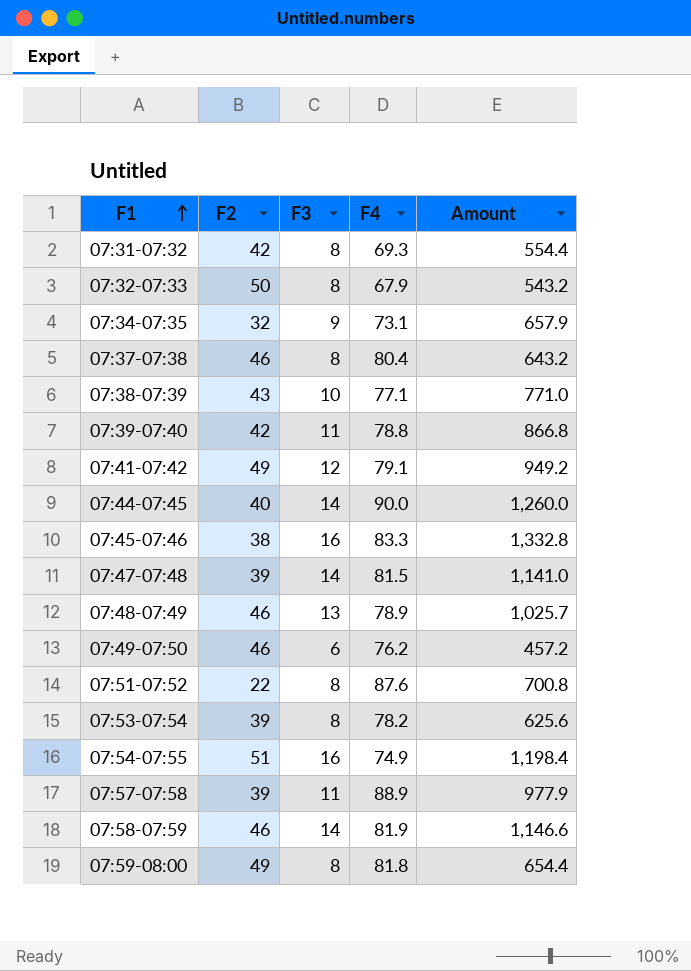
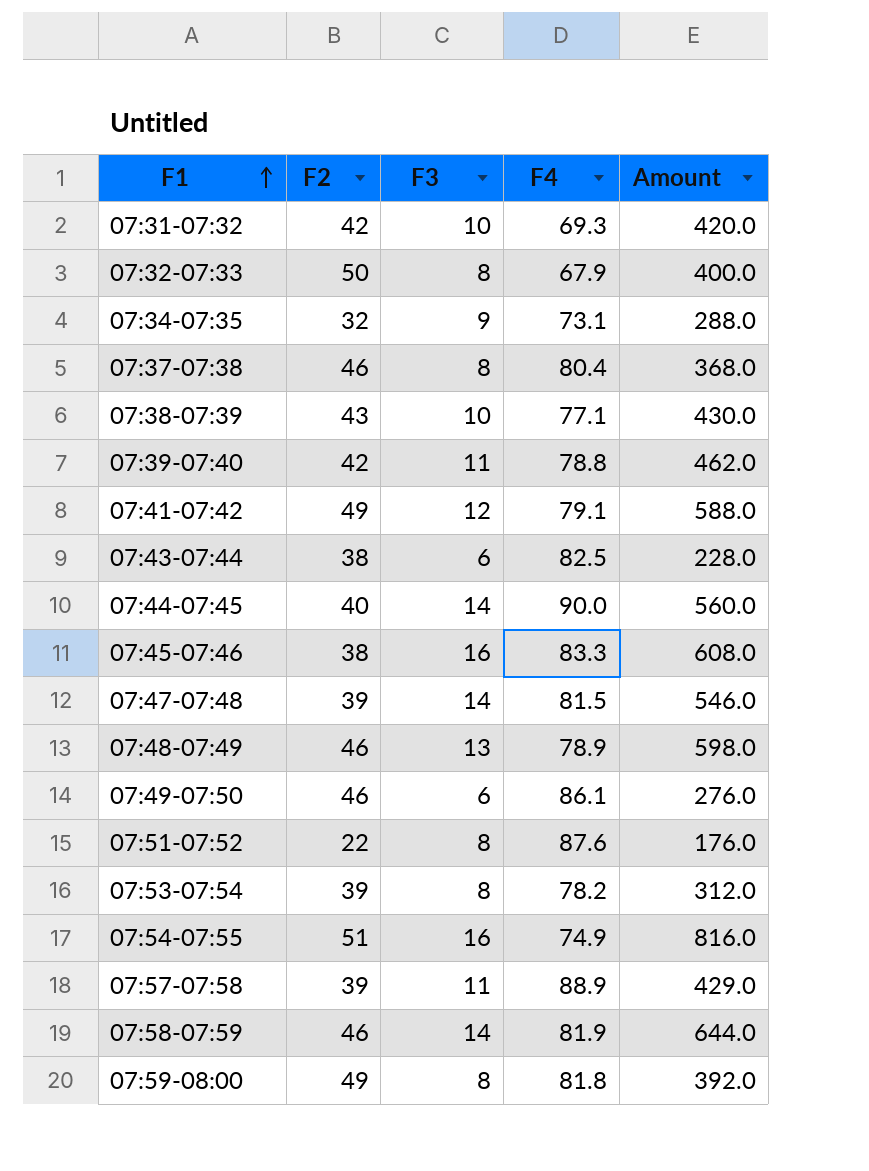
column Amount | formula: [F3] * [F4] -> [F2] * [F3]
07:31-07:32 | F3: 8 -> 10
row 07:43-07:44: none -> 38 | 6 | 82.5 | 228.0
07:49-07:50 | F4: 76.2 -> 86.1

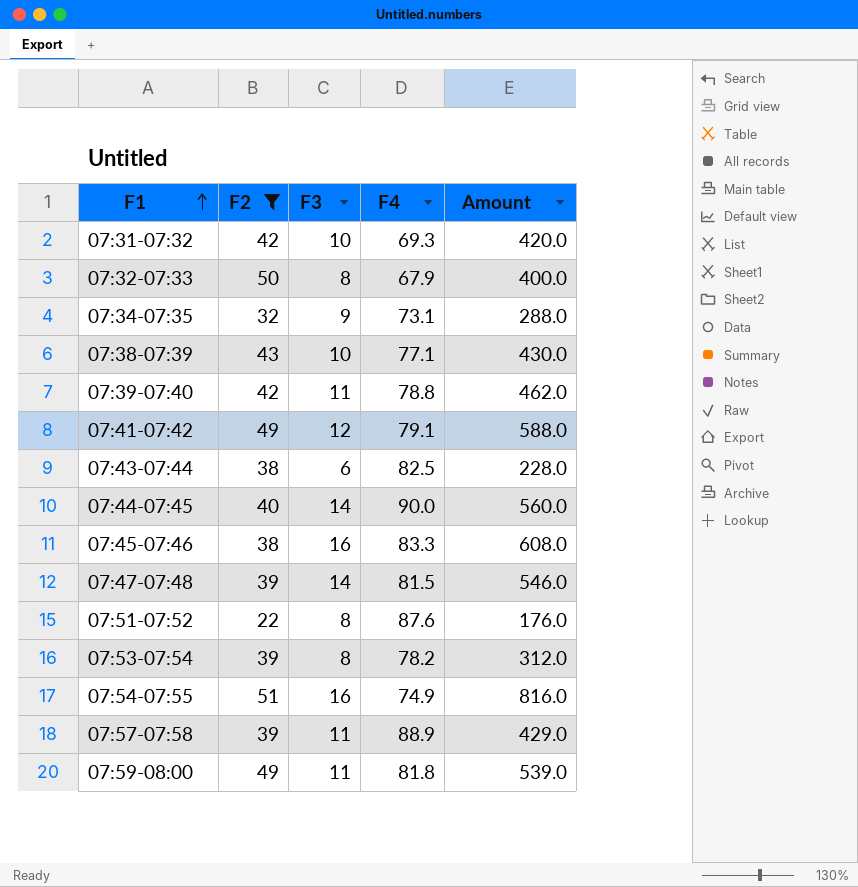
filter: none -> F2 != 46
07:59-08:00 | F3: 8 -> 11
07:59-08:00 | Amount: 392.0 -> 539.0

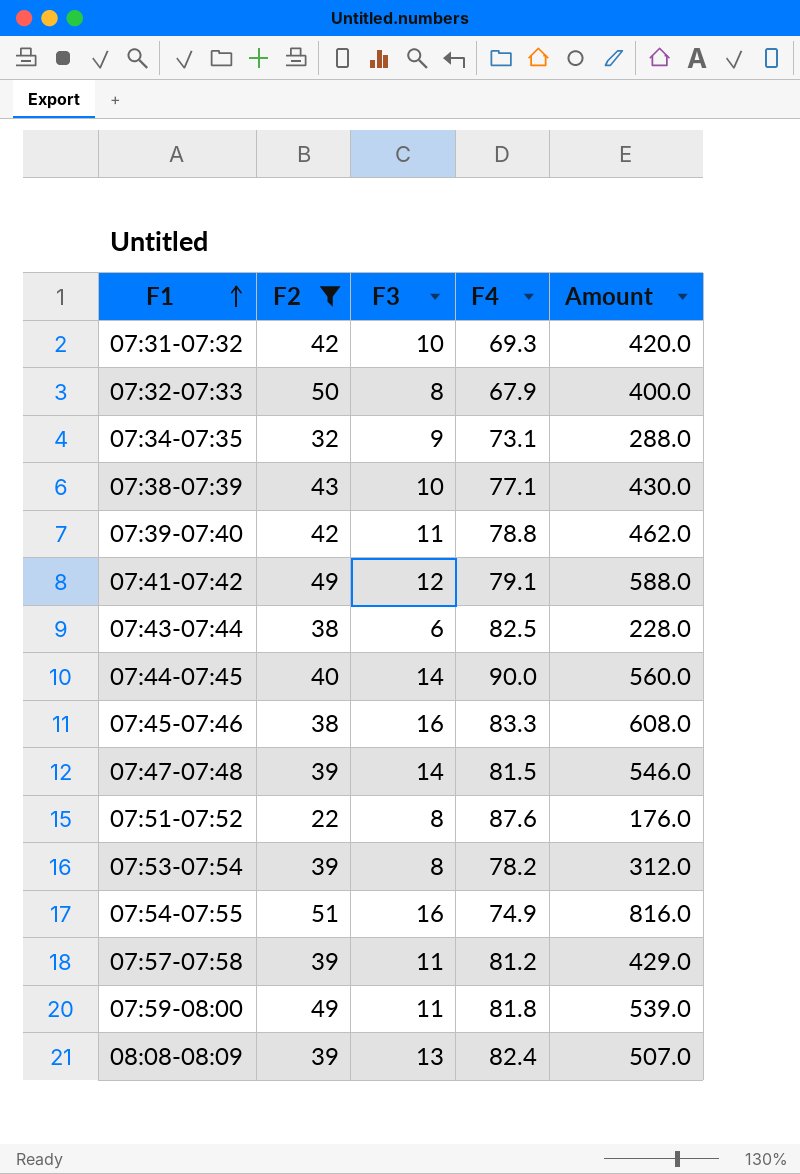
07:57-07:58 | F4: 88.9 -> 81.2
row 08:08-08:09: none -> 39 | 13 | 82.4 | 507.0

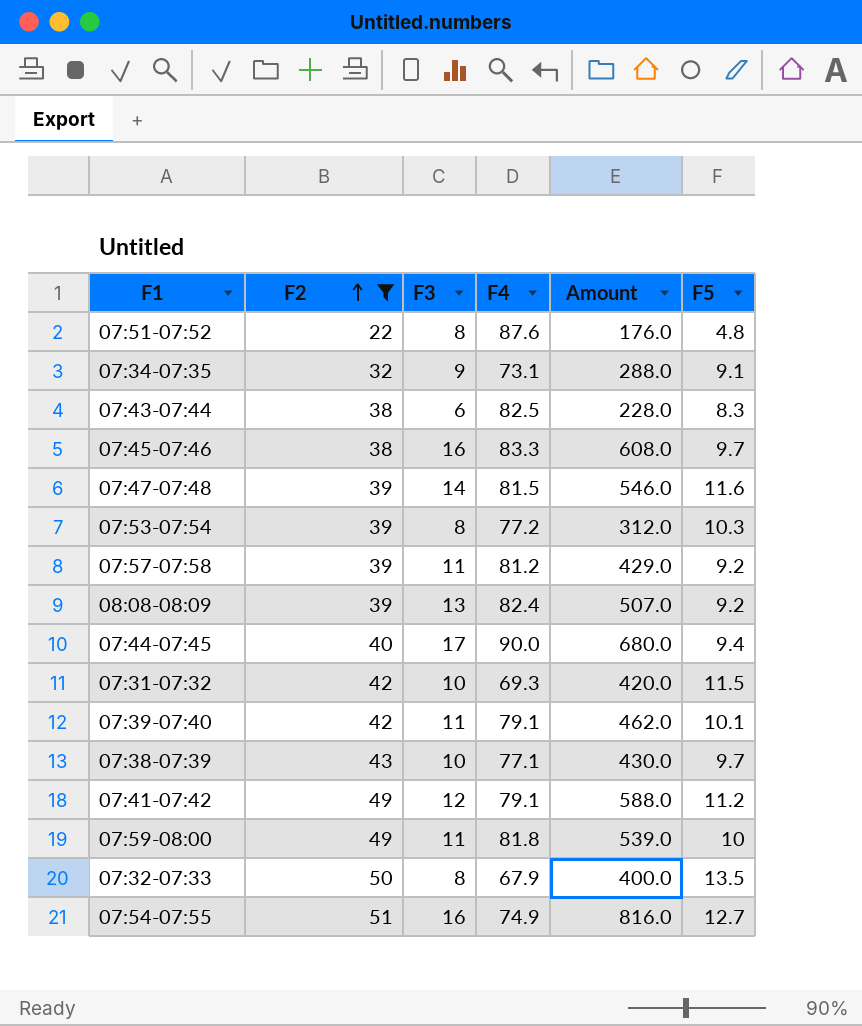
row order: F1 ascending -> F2 ascending
column F5 | position: none -> 6
07:53-07:54 | F4: 78.2 -> 77.2
07:44-07:45 | F3: 14 -> 17
07:44-07:45 | Amount: 560.0 -> 680.0
07:39-07:40 | F4: 78.8 -> 79.1

